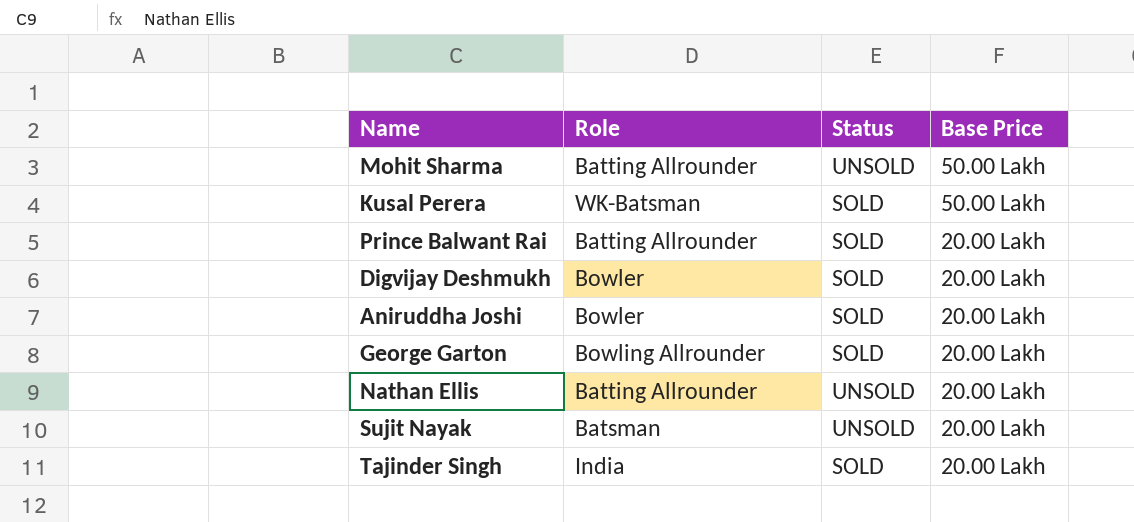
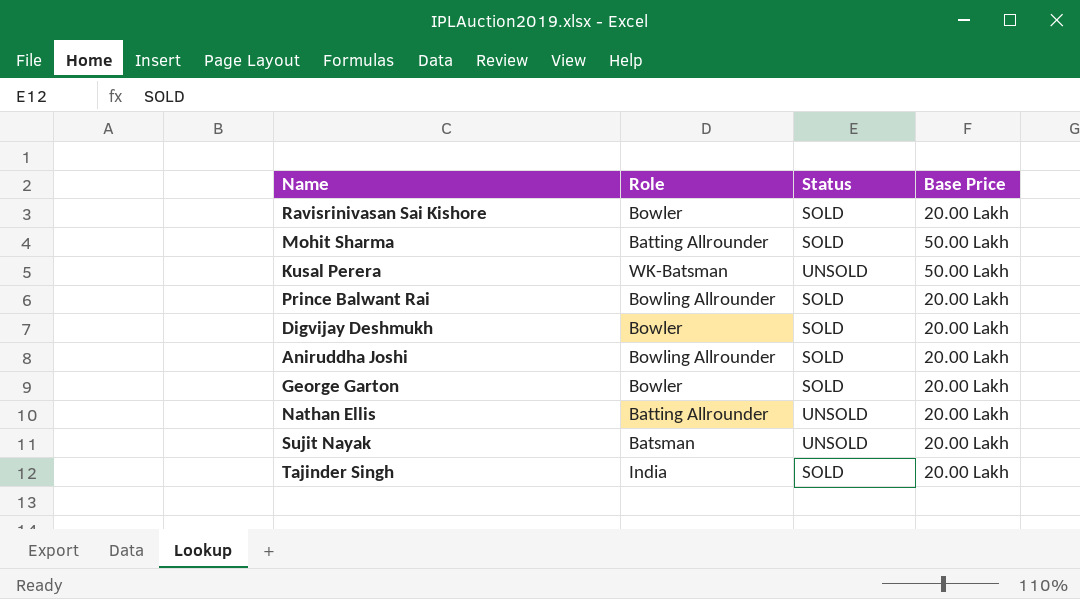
row Ravisrinivasan Sai Kishore: none -> Bowler | SOLD | 20.00 Lakh
Mohit Sharma | Status: UNSOLD -> SOLD
Kusal Perera | Status: SOLD -> UNSOLD
Prince Balwant Rai | Role: Batting Allrounder -> Bowling Allrounder
Aniruddha Joshi | Role: Bowler -> Bowling Allrounder
George Garton | Role: Bowling Allrounder -> Bowler

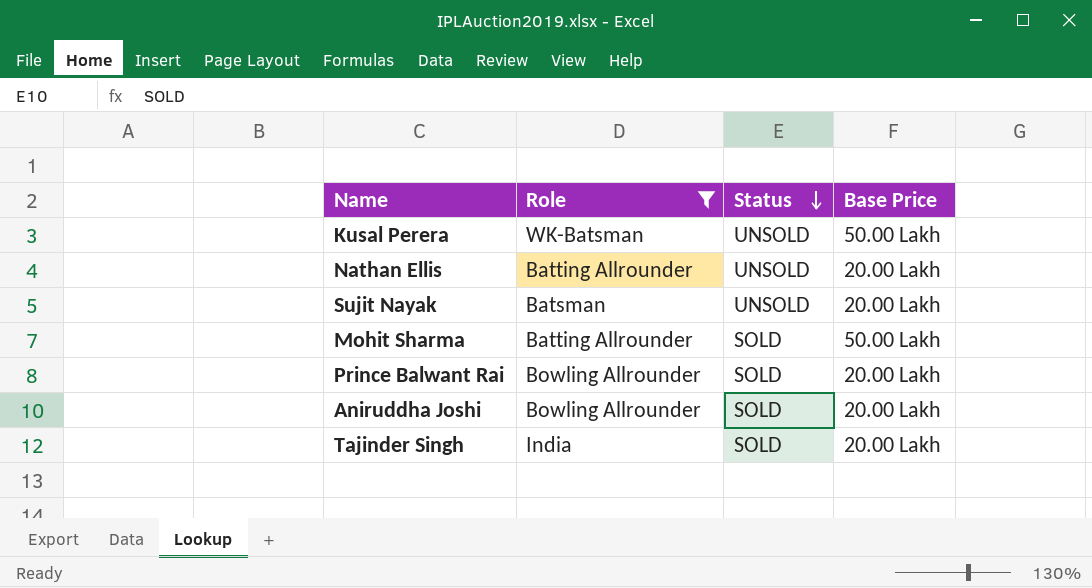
filter: none -> Role != Bowler
row order: none -> Status descending

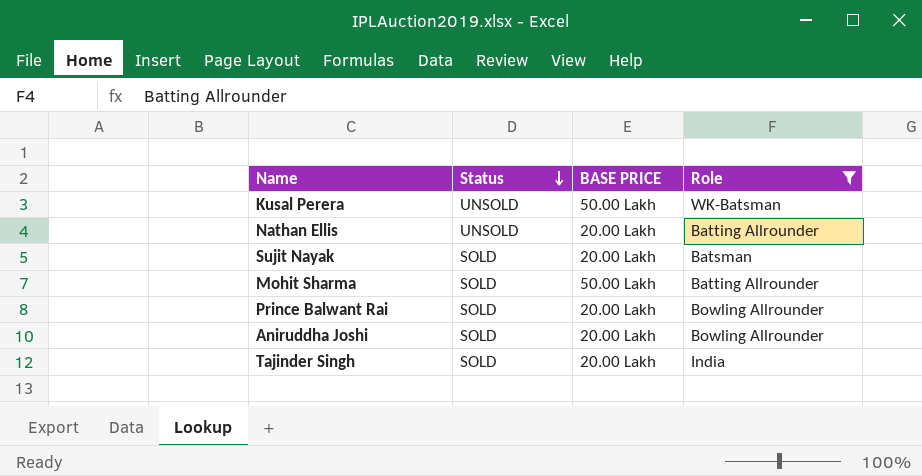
column name: Base Price -> BASE PRICE
column Role | position: 2 -> 4
Sujit Nayak | Status: UNSOLD -> SOLD

